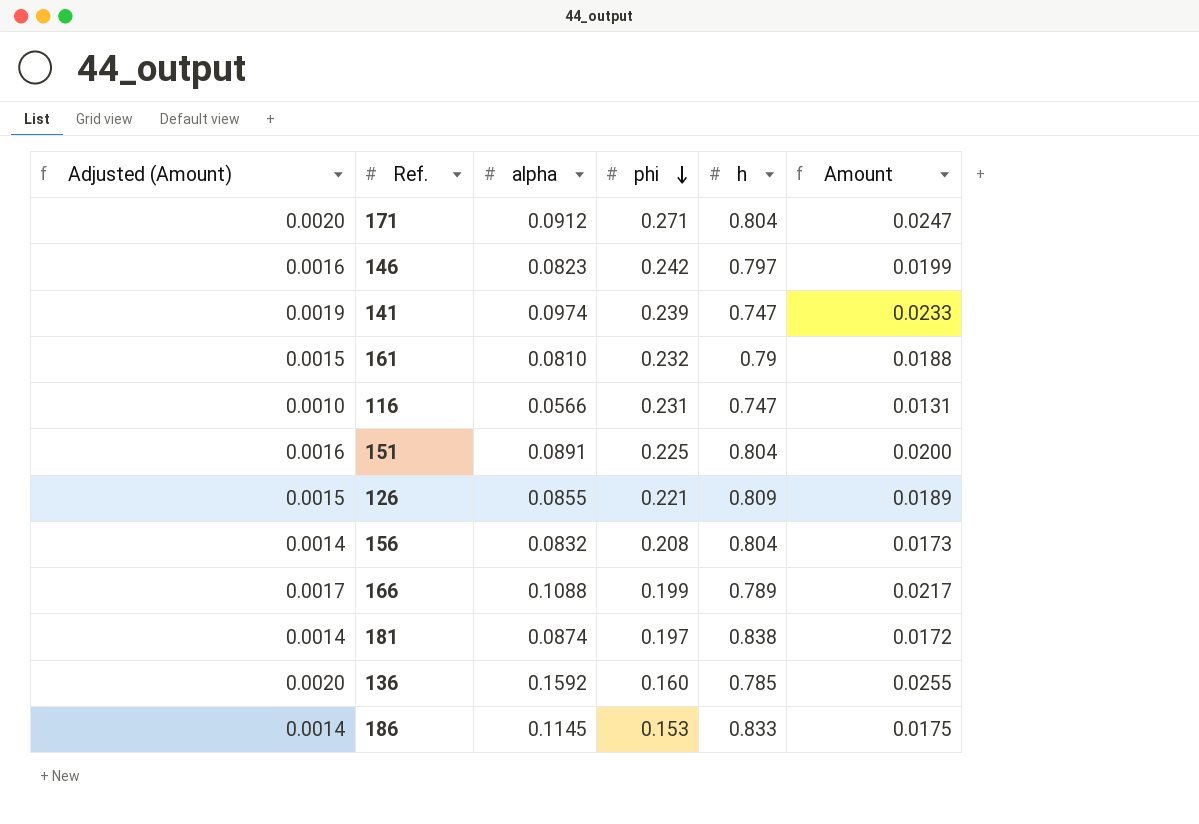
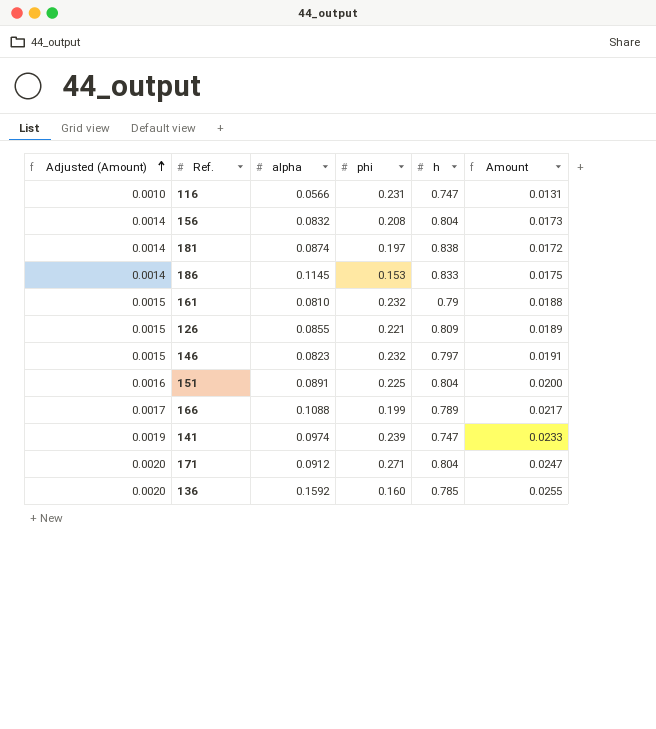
row order: phi descending -> Adjusted (Amount) ascending
146 | Adjusted (Amount): 0.0016 -> 0.0015
146 | phi: 0.242 -> 0.232
146 | Amount: 0.0199 -> 0.0191

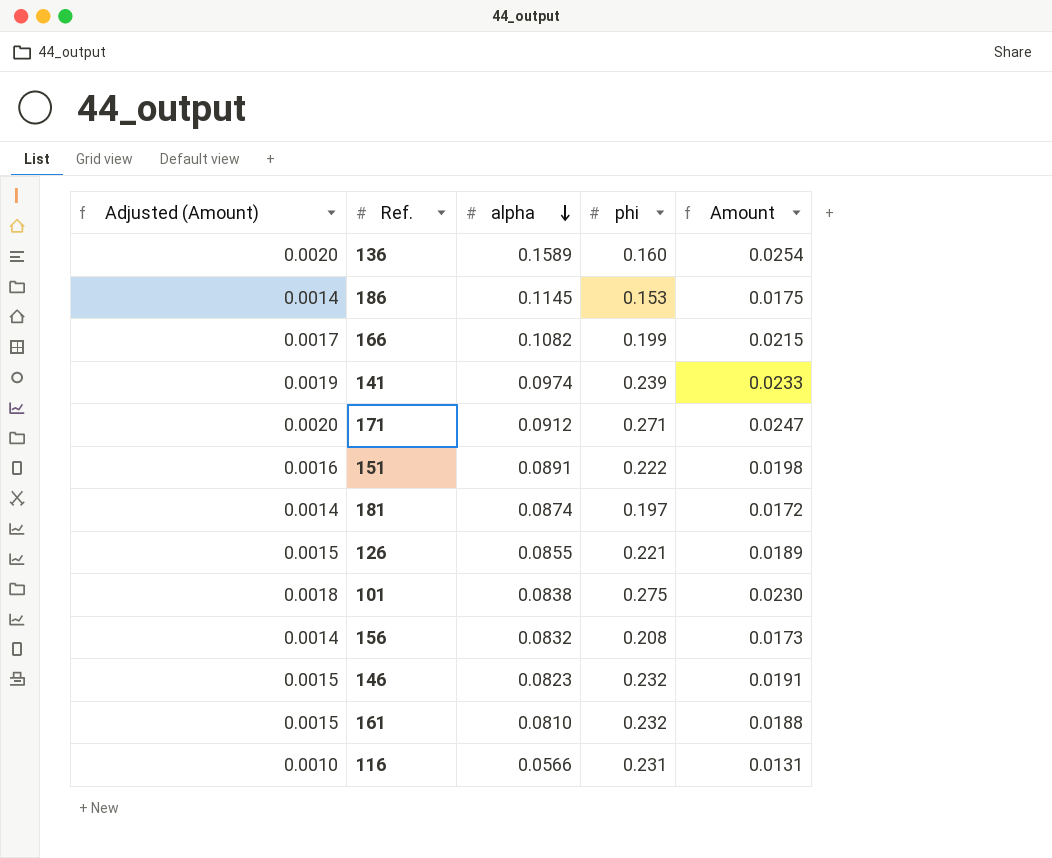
row order: Adjusted (Amount) ascending -> alpha descending
column h | position: 5 -> none
136 | alpha: 0.1592 -> 0.1589
136 | Amount: 0.0255 -> 0.0254
166 | alpha: 0.1088 -> 0.1082
166 | Amount: 0.0217 -> 0.0215
151 | phi: 0.225 -> 0.222
151 | Amount: 0.0200 -> 0.0198
row 101: none -> 0.0018 | 0.0838 | 0.275 | 0.0230

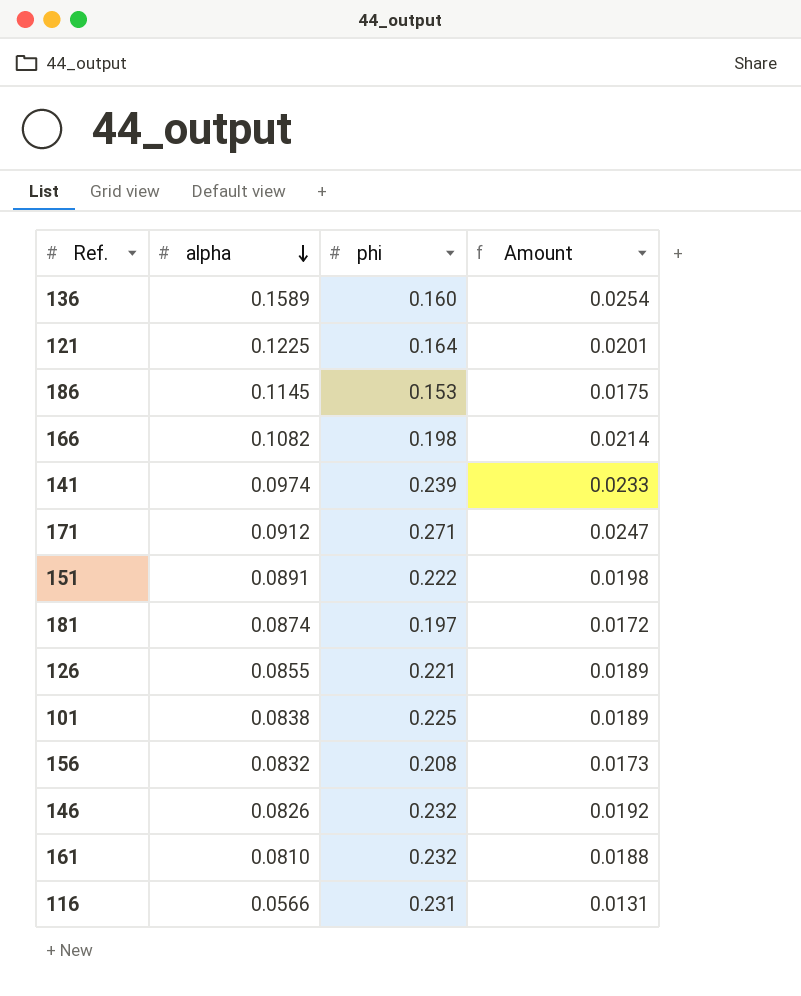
column Adjusted (Amount) | formula: [Amount] * 0.08 -> none
row 121: none -> 0.1225 | 0.164 | 0.0201
166 | phi: 0.199 -> 0.198
166 | Amount: 0.0215 -> 0.0214
101 | phi: 0.275 -> 0.225
101 | Amount: 0.0230 -> 0.0189
146 | alpha: 0.0823 -> 0.0826
146 | Amount: 0.0191 -> 0.0192

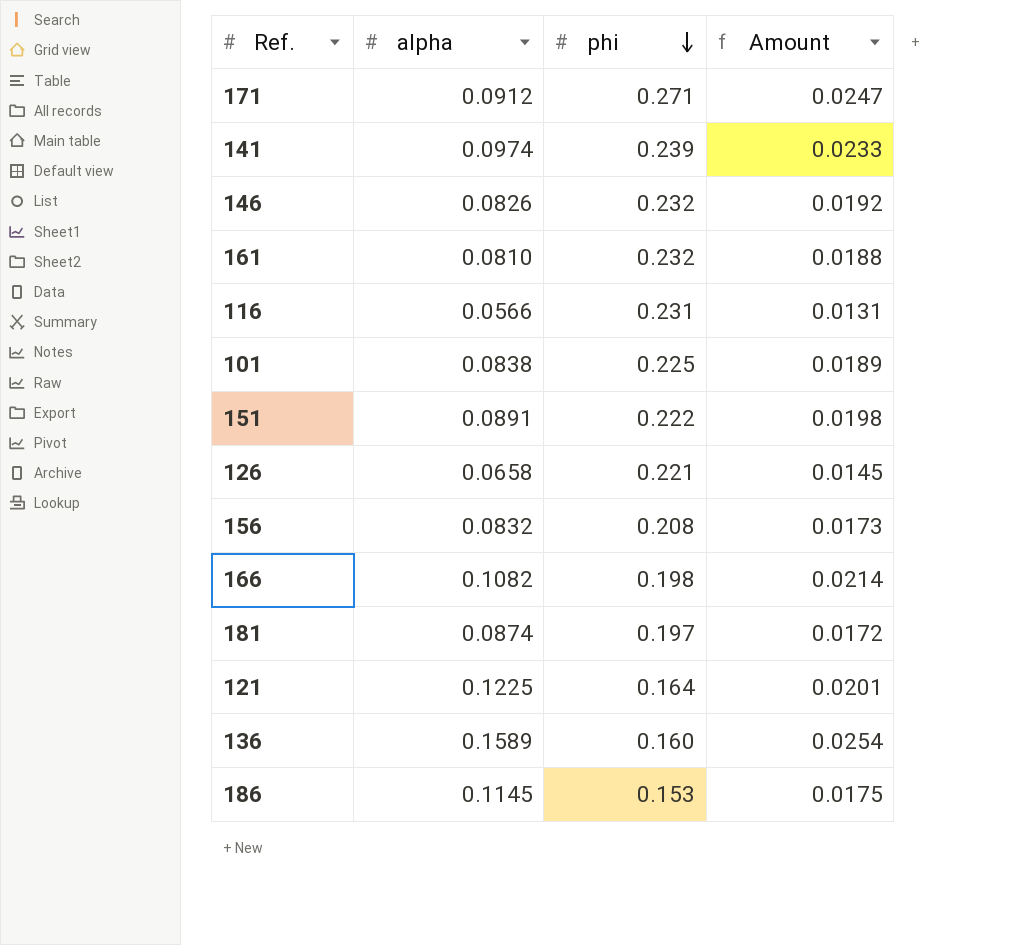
row order: alpha descending -> phi descending
126 | alpha: 0.0855 -> 0.0658
126 | Amount: 0.0189 -> 0.0145

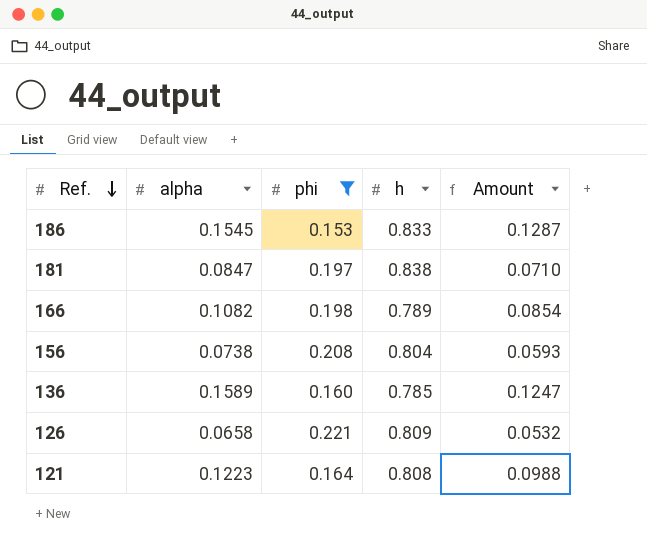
filter: none -> phi <= 0.221
row order: phi descending -> Ref. descending
column h | position: none -> 4
column Amount | formula: [alpha] * [phi] -> [alpha] * [h]
186 | alpha: 0.1145 -> 0.1545
181 | alpha: 0.0874 -> 0.0847
156 | alpha: 0.0832 -> 0.0738
121 | alpha: 0.1225 -> 0.1223

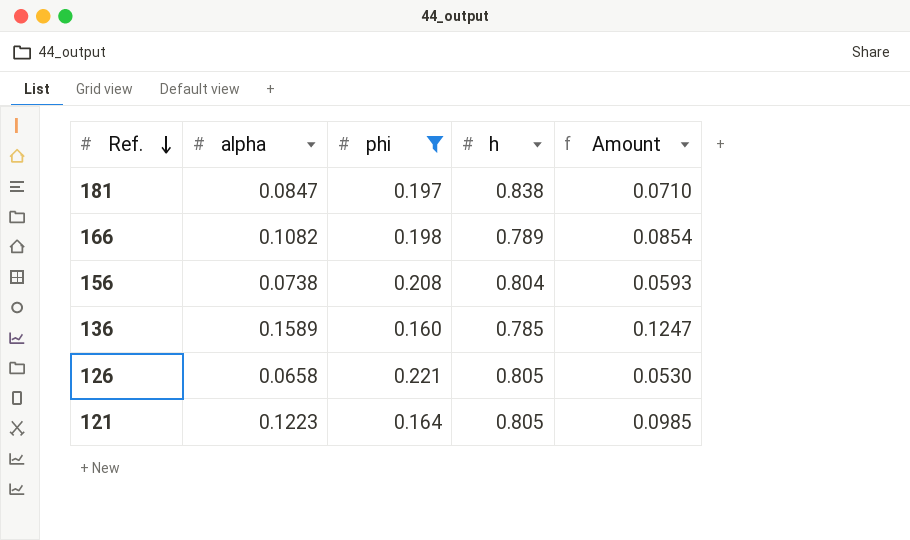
row 186: 0.1545 | 0.153 | 0.833 | 0.1287 -> none
126 | h: 0.809 -> 0.805
126 | Amount: 0.0532 -> 0.0530
121 | h: 0.808 -> 0.805
121 | Amount: 0.0988 -> 0.0985

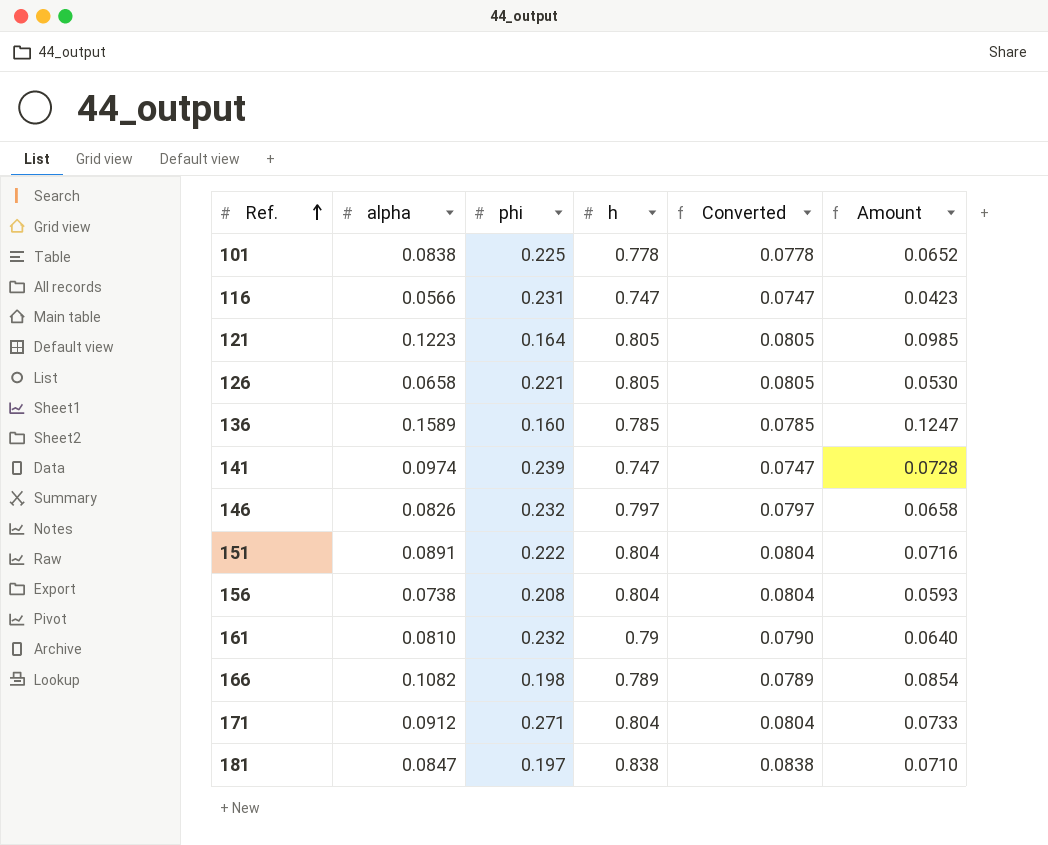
filter: phi <= 0.221 -> none
row order: Ref. descending -> Ref. ascending
column Converted | formula: none -> [h] * 0.1

